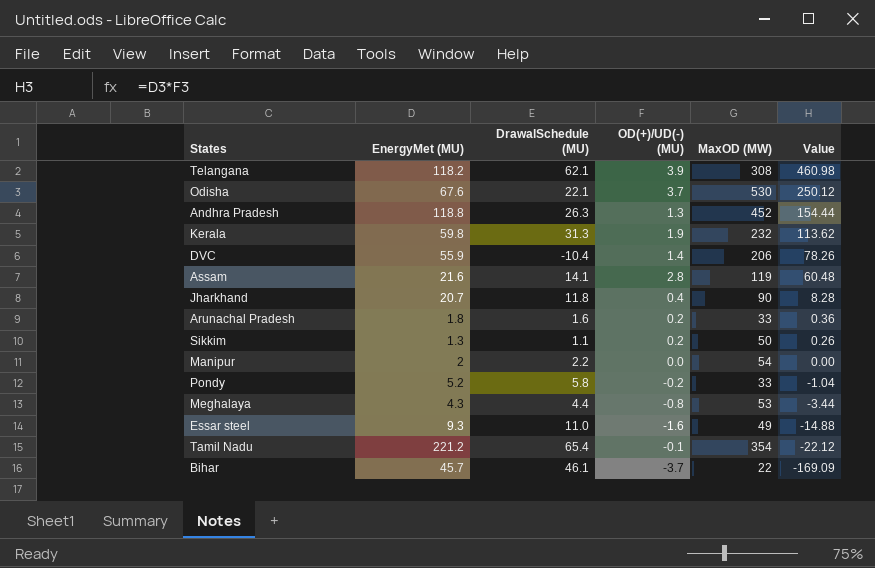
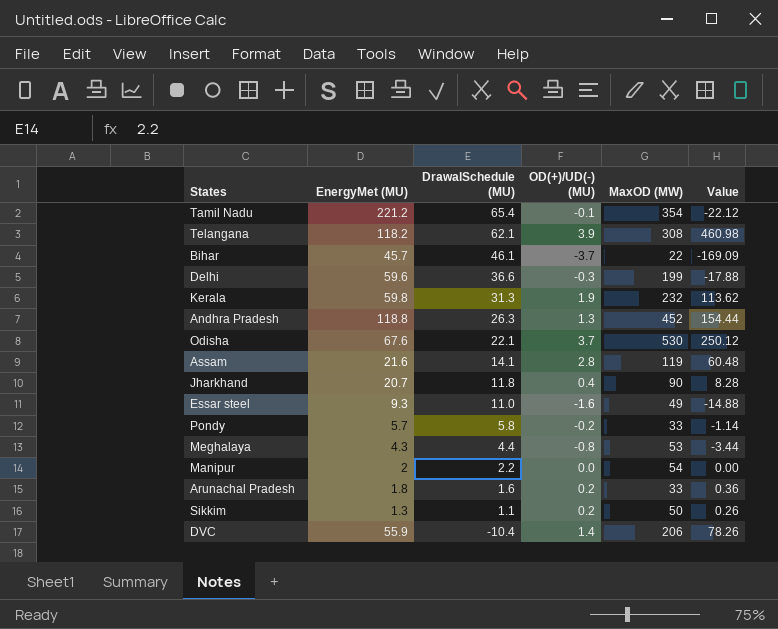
row order: Value descending -> DrawalSchedule (MU) descending
row Delhi: none -> 59.6 | 36.6 | -0.3 | 199 | -17.88
Pondy | EnergyMet (MU): 5.2 -> 5.7
Pondy | Value: -1.04 -> -1.14

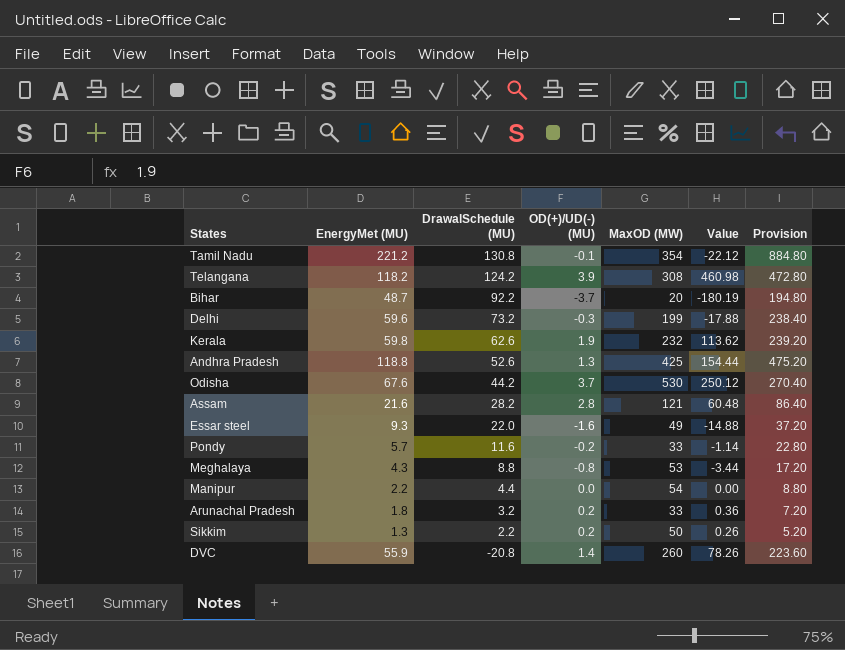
column Provision | formula: none -> [EnergyMet (MU)] * 4
row Jharkhand: 20.7 | 11.8 | 0.4 | 90 | 8.28 -> none
Tamil Nadu | DrawalSchedule (MU): 65.4 -> 130.8
Telangana | DrawalSchedule (MU): 62.1 -> 124.2
Bihar | EnergyMet (MU): 45.7 -> 48.7
Bihar | DrawalSchedule (MU): 46.1 -> 92.2
Bihar | MaxOD (MW): 22 -> 20
Bihar | Value: -169.09 -> -180.19
Delhi | DrawalSchedule (MU): 36.6 -> 73.2
Kerala | DrawalSchedule (MU): 31.3 -> 62.6
Andhra Pradesh | DrawalSchedule (MU): 26.3 -> 52.6
Andhra Pradesh | MaxOD (MW): 452 -> 425
Odisha | DrawalSchedule (MU): 22.1 -> 44.2
Assam | DrawalSchedule (MU): 14.1 -> 28.2
Assam | MaxOD (MW): 119 -> 121
Essar steel | DrawalSchedule (MU): 11.0 -> 22.0
Pondy | DrawalSchedule (MU): 5.8 -> 11.6
Meghalaya | DrawalSchedule (MU): 4.4 -> 8.8
Manipur | EnergyMet (MU): 2 -> 2.2
Manipur | DrawalSchedule (MU): 2.2 -> 4.4
Arunachal Pradesh | DrawalSchedule (MU): 1.6 -> 3.2
Sikkim | DrawalSchedule (MU): 1.1 -> 2.2
DVC | DrawalSchedule (MU): -10.4 -> -20.8
DVC | MaxOD (MW): 206 -> 260

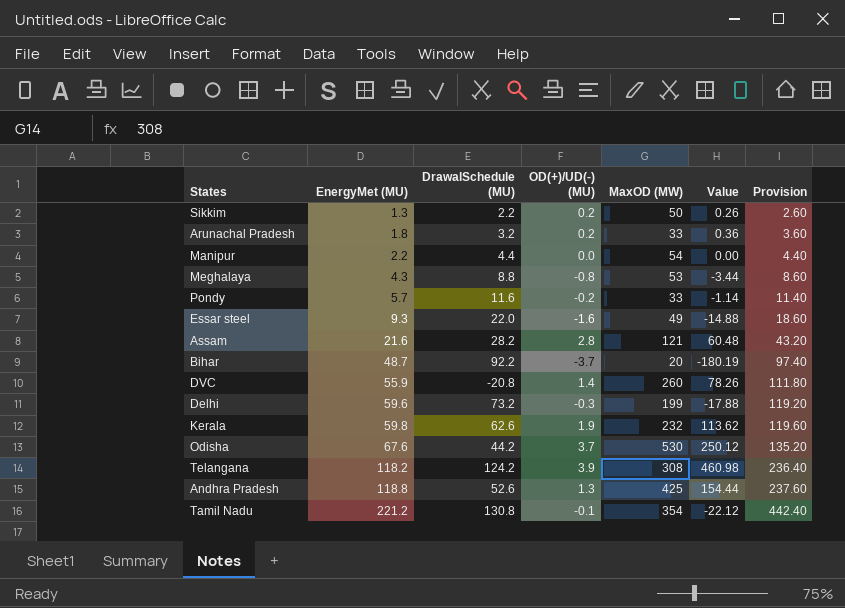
row order: DrawalSchedule (MU) descending -> EnergyMet (MU) ascending
column Provision | formula: [EnergyMet (MU)] * 4 -> [EnergyMet (MU)] * 2

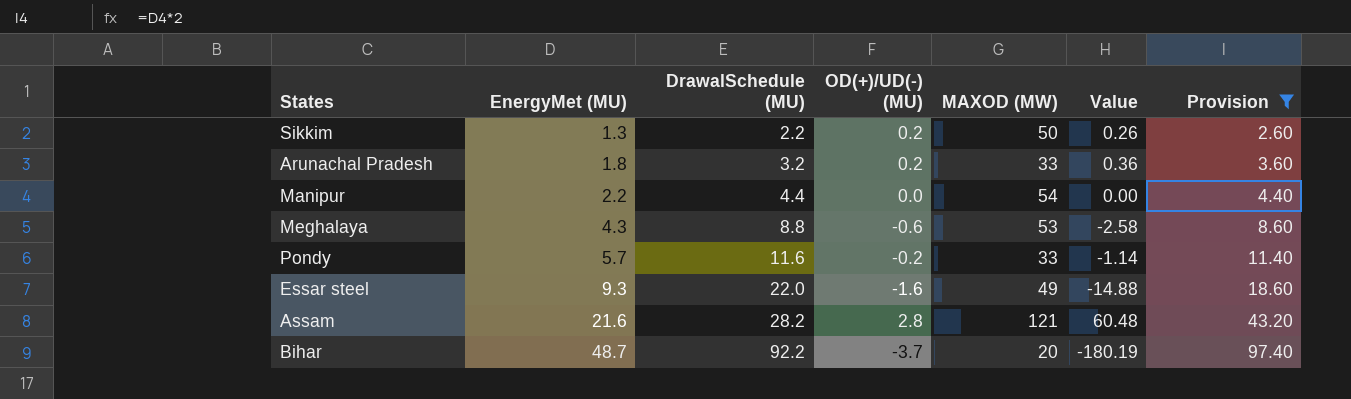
filter: none -> Provision <= 97.40
column name: MaxOD (MW) -> MAXOD (MW)
Meghalaya | OD(+)/UD(-) (MU): -0.8 -> -0.6
Meghalaya | Value: -3.44 -> -2.58

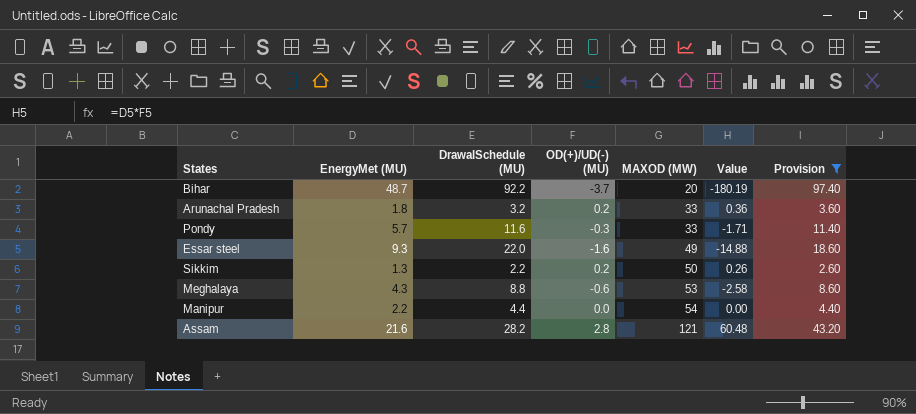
row order: EnergyMet (MU) ascending -> MAXOD (MW) ascending
Pondy | OD(+)/UD(-) (MU): -0.2 -> -0.3
Pondy | Value: -1.14 -> -1.71

